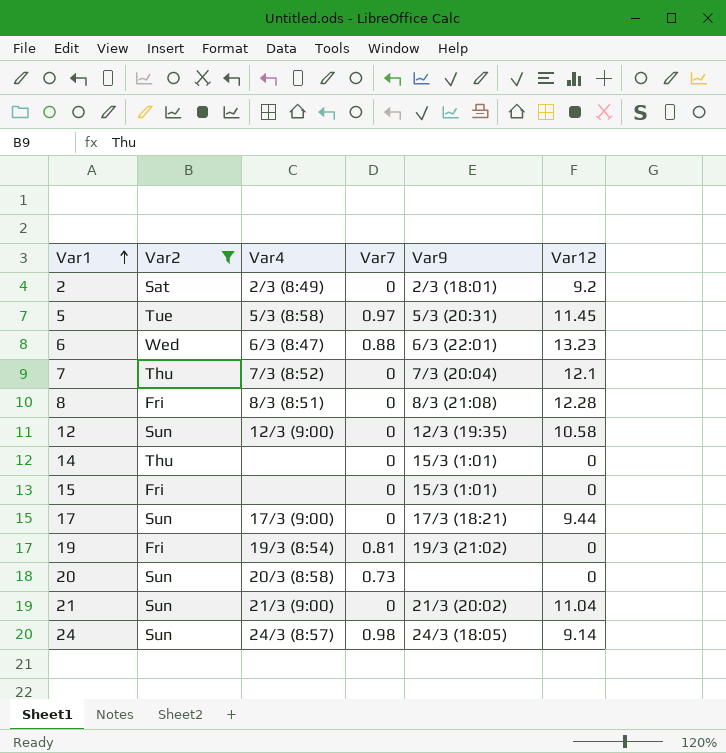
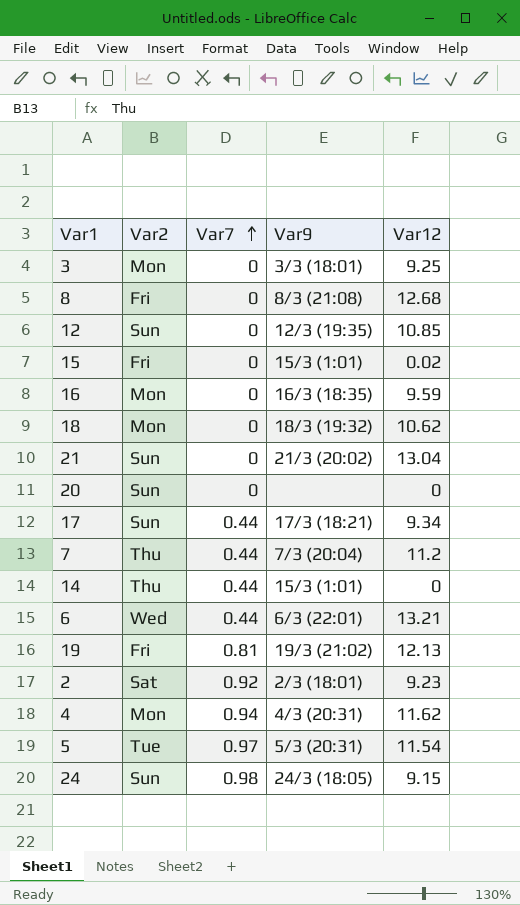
filter: Var2 != Mon -> none
row order: Var1 ascending -> Var7 ascending
column Var4 | position: 3 -> none
8 | Var12: 12.28 -> 12.68
12 | Var12: 10.58 -> 10.85
15 | Var12: 0 -> 0.02
21 | Var12: 11.04 -> 13.04
20 | Var7: 0.73 -> 0
17 | Var7: 0 -> 0.44
17 | Var12: 9.44 -> 9.34
7 | Var7: 0 -> 0.44
7 | Var12: 12.1 -> 11.2
14 | Var7: 0 -> 0.44
6 | Var7: 0.88 -> 0.44
6 | Var12: 13.23 -> 13.21
19 | Var12: 0 -> 12.13
2 | Var7: 0 -> 0.92
2 | Var12: 9.2 -> 9.23
5 | Var12: 11.45 -> 11.54
24 | Var12: 9.14 -> 9.15

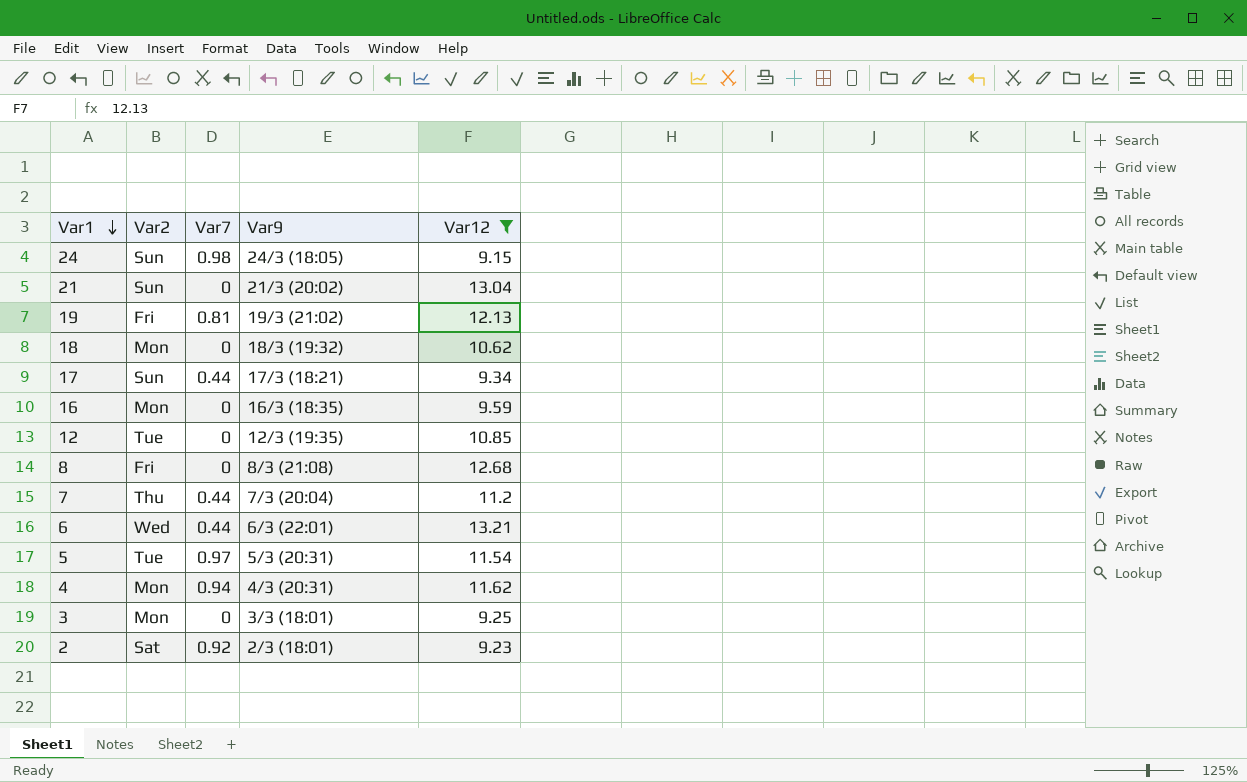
filter: none -> Var12 >= 9.15
row order: Var7 ascending -> Var1 descending
12 | Var2: Sun -> Tue

